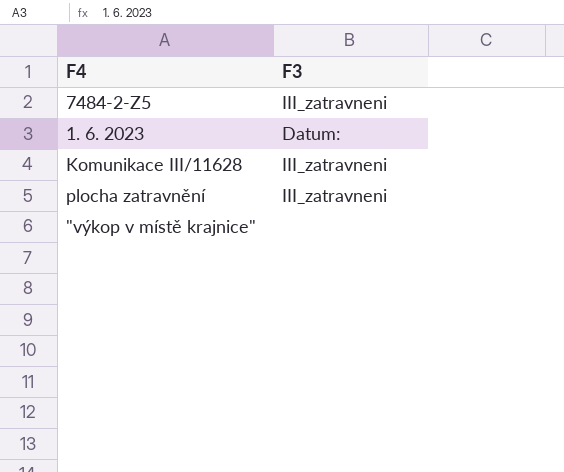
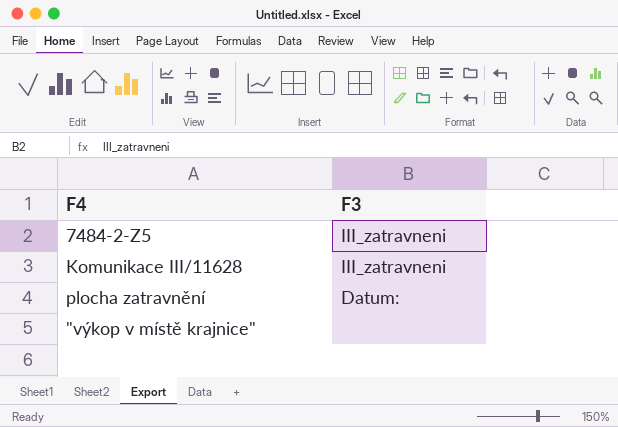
row 1. 6. 2023: Datum: -> none
plocha zatravnění | F3: III_zatravneni -> Datum:

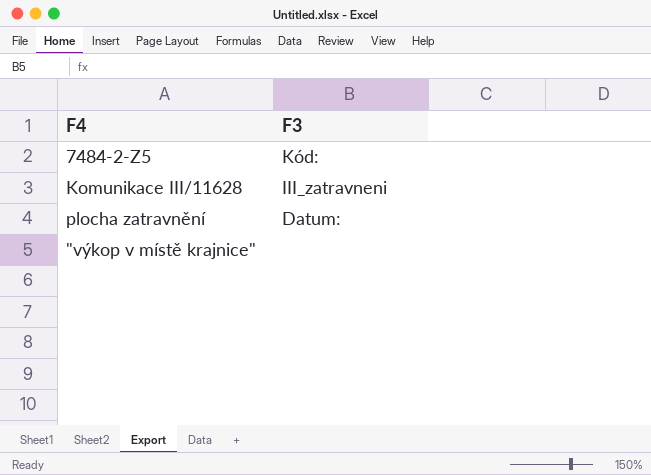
7484-2-Z5 | F3: III_zatravneni -> Kód:

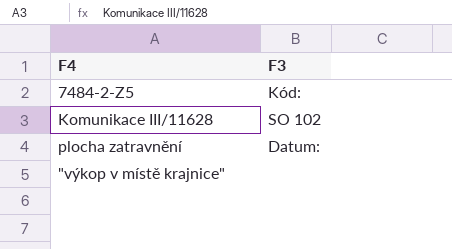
Komunikace III/11628 | F3: III_zatravneni -> SO 102

